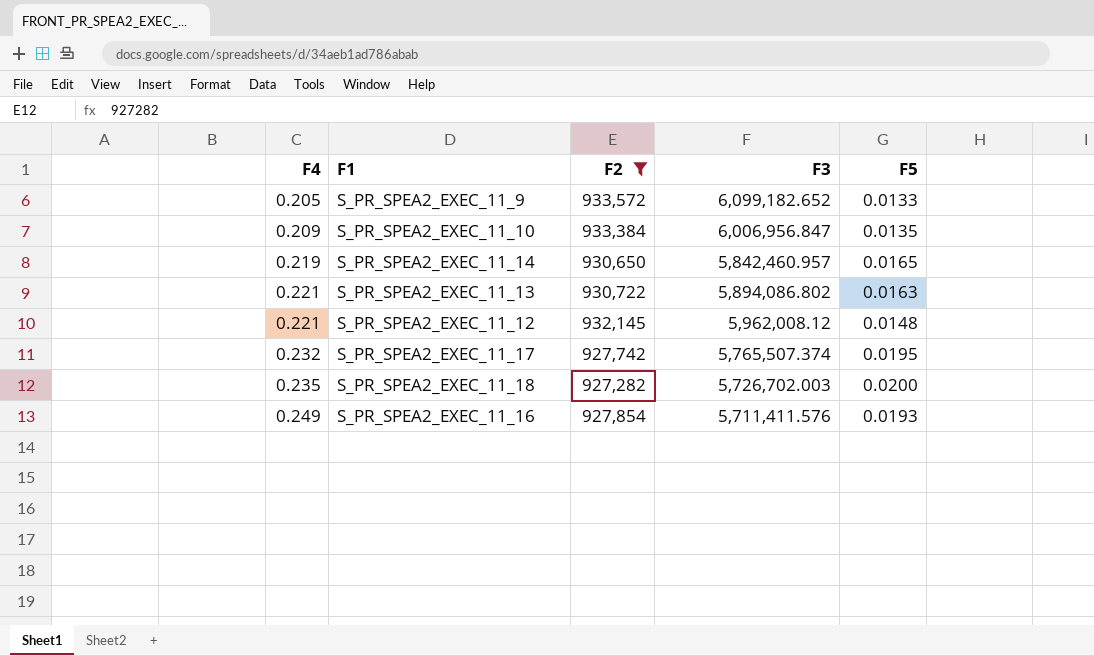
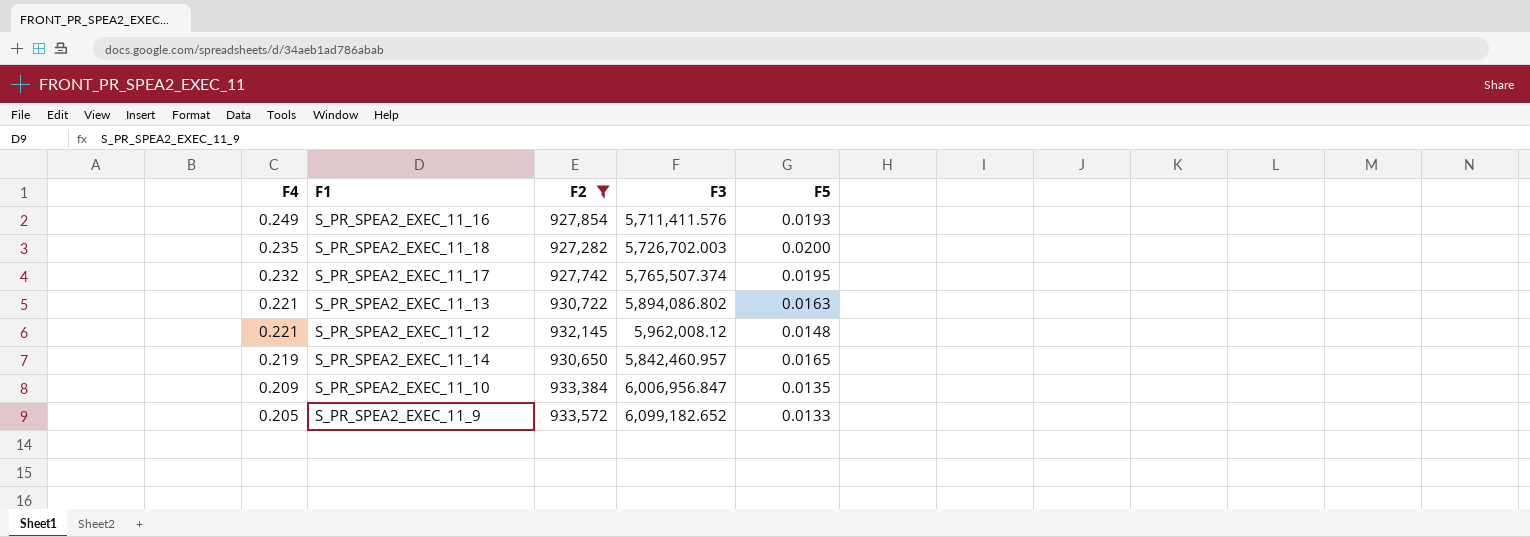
row order: F4 ascending -> F4 descending

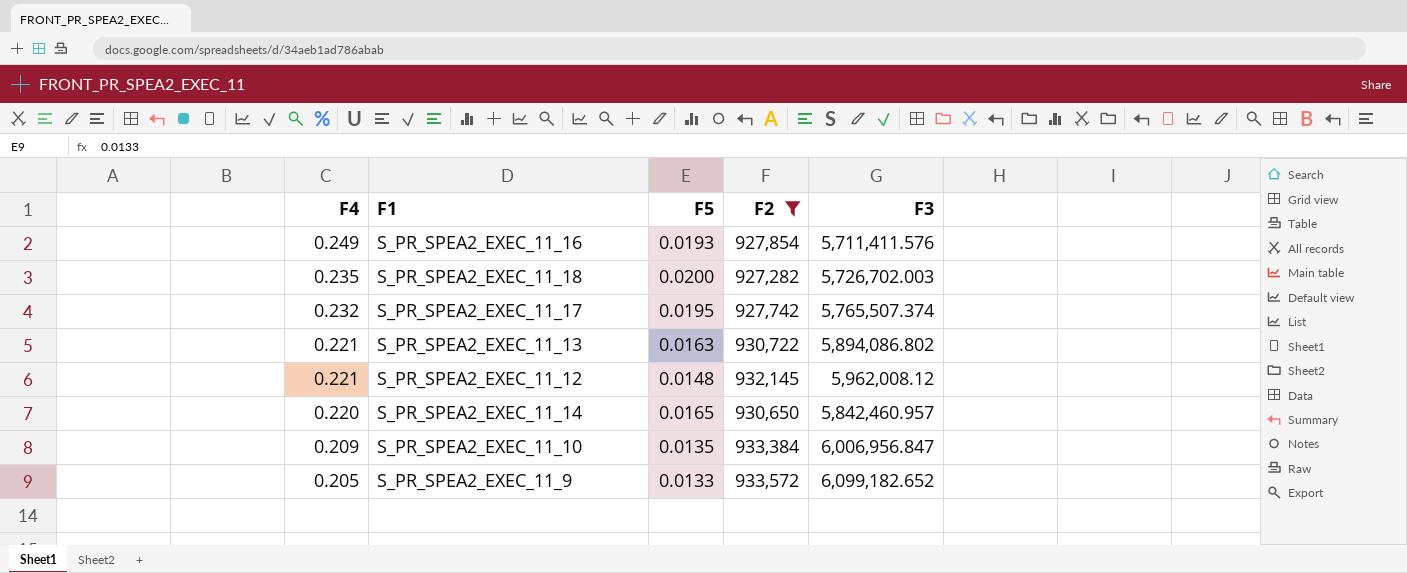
column F5 | position: 5 -> 3
S_PR_SPEA2_EXEC_11_14 | F4: 0.219 -> 0.220

